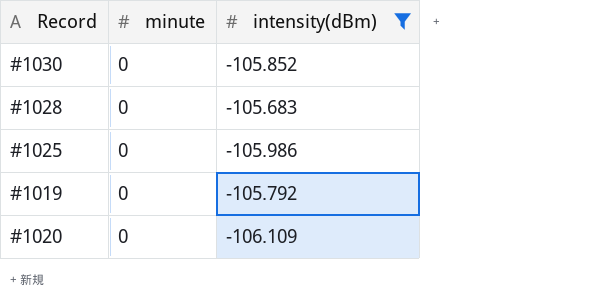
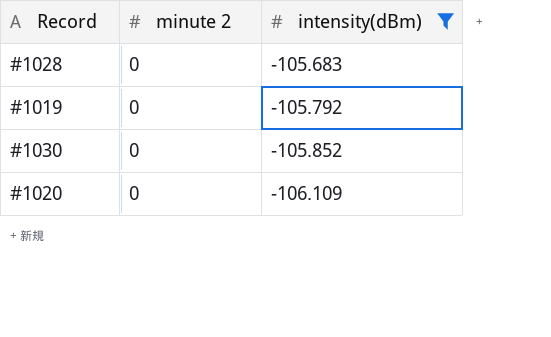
row order: none -> intensity(dBm) descending
column name: minute -> minute 2
row #1025: 0 | -105.986 -> none

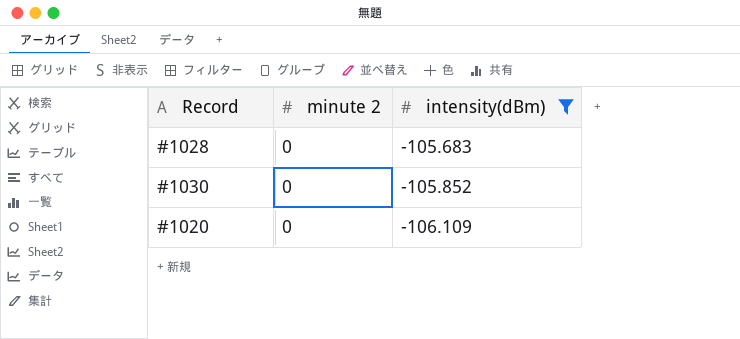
row #1019: 0 | -105.792 -> none

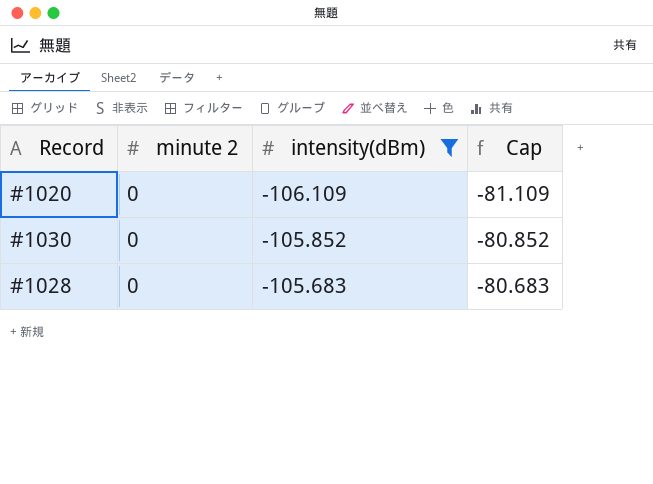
row order: intensity(dBm) descending -> intensity(dBm) ascending
column Cap | formula: none -> [intensity(dBm)] + 25

